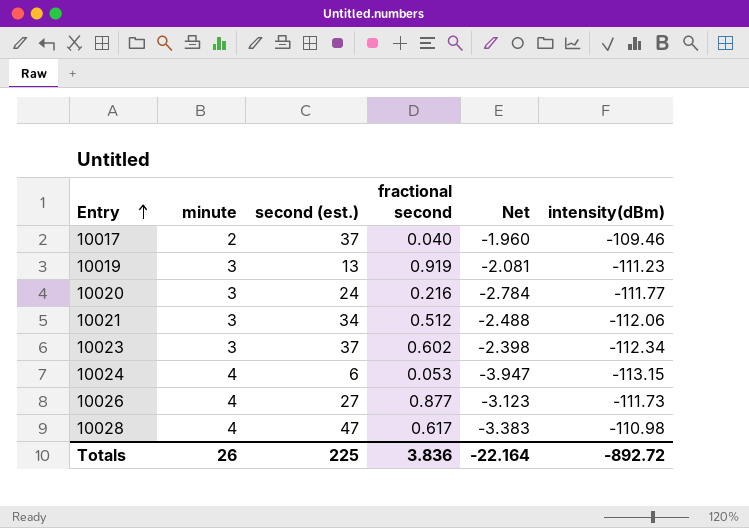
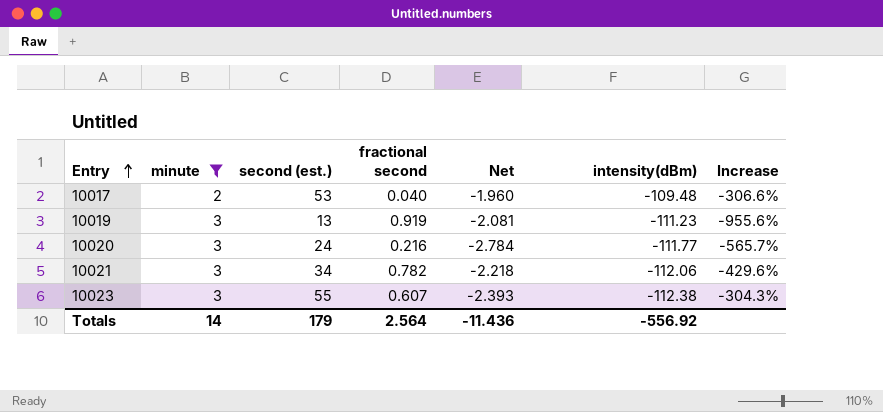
filter: none -> minute != 4
column Increase | formula: none -> ([intensity(dBm)] - [second (est.)]) / [second (est.)]
10017 | second (est.): 37 -> 53
10017 | intensity(dBm): -109.46 -> -109.48
10021 | fractional second: 0.512 -> 0.782
10021 | Net: -2.488 -> -2.218
10023 | second (est.): 37 -> 55
10023 | fractional second: 0.602 -> 0.607
10023 | Net: -2.398 -> -2.393
10023 | intensity(dBm): -112.34 -> -112.38
Totals | minute: 26 -> 14
Totals | second (est.): 225 -> 179
Totals | fractional second: 3.836 -> 2.564
Totals | Net: -22.164 -> -11.436
Totals | intensity(dBm): -892.72 -> -556.92

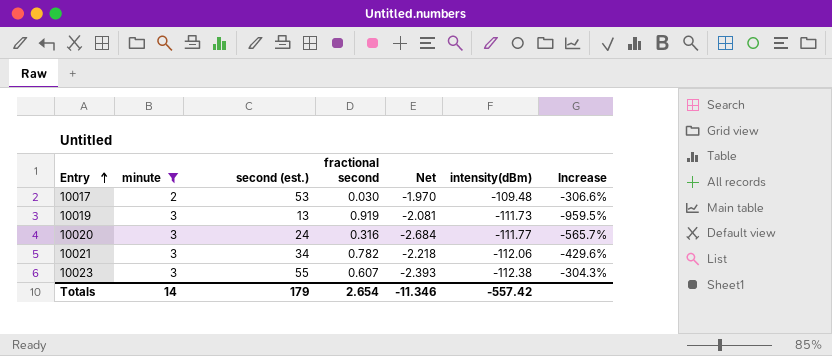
10017 | fractional second: 0.040 -> 0.030
10017 | Net: -1.960 -> -1.970
10019 | intensity(dBm): -111.23 -> -111.73
10019 | Increase: -955.6% -> -959.5%
10020 | fractional second: 0.216 -> 0.316
10020 | Net: -2.784 -> -2.684
Totals | fractional second: 2.564 -> 2.654
Totals | Net: -11.436 -> -11.346
Totals | intensity(dBm): -556.92 -> -557.42

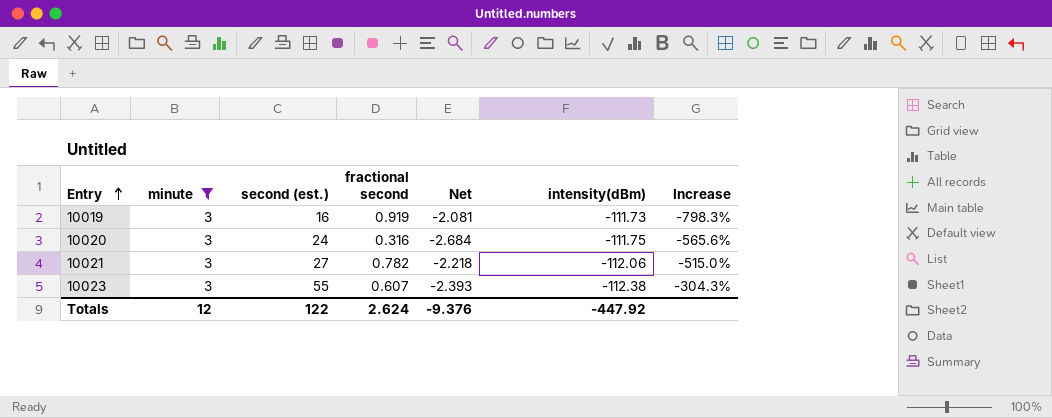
row 10017: 2 | 53 | 0.030 | -1.970 | -109.48 | -306.6% -> none
10019 | second (est.): 13 -> 16
10019 | Increase: -959.5% -> -798.3%
10020 | intensity(dBm): -111.77 -> -111.75
10020 | Increase: -565.7% -> -565.6%
10021 | second (est.): 34 -> 27
10021 | Increase: -429.6% -> -515.0%
Totals | minute: 14 -> 12
Totals | second (est.): 179 -> 122
Totals | fractional second: 2.654 -> 2.624
Totals | Net: -11.346 -> -9.376
Totals | intensity(dBm): -557.42 -> -447.92

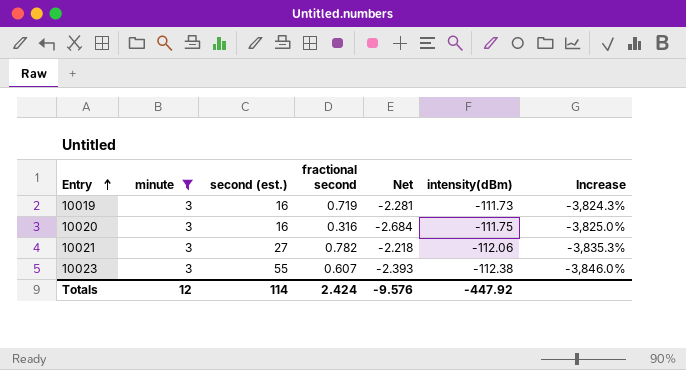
column Increase | formula: ([intensity(dBm)] - [second (est.)]) / [second (est.)] -> ([intensity(dBm)] - [minute]) / [minute]
10019 | fractional second: 0.919 -> 0.719
10019 | Net: -2.081 -> -2.281
10020 | second (est.): 24 -> 16
Totals | second (est.): 122 -> 114
Totals | fractional second: 2.624 -> 2.424
Totals | Net: -9.376 -> -9.576

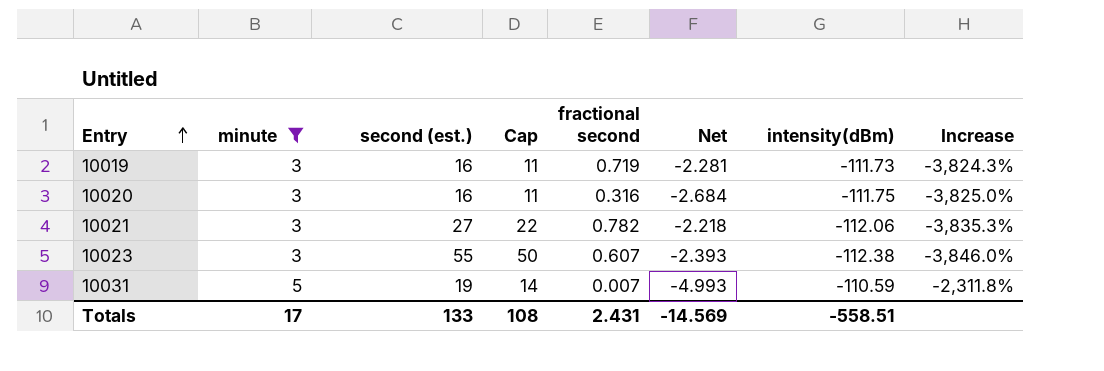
column Cap | formula: none -> [second (est.)] - 5
row 10031: none -> 5 | 19 | 14 | 0.007 | -4.993 | -110.59 | -2,311.8%
Totals | minute: 12 -> 17
Totals | second (est.): 114 -> 133
Totals | fractional second: 2.424 -> 2.431
Totals | Net: -9.576 -> -14.569
Totals | intensity(dBm): -447.92 -> -558.51

